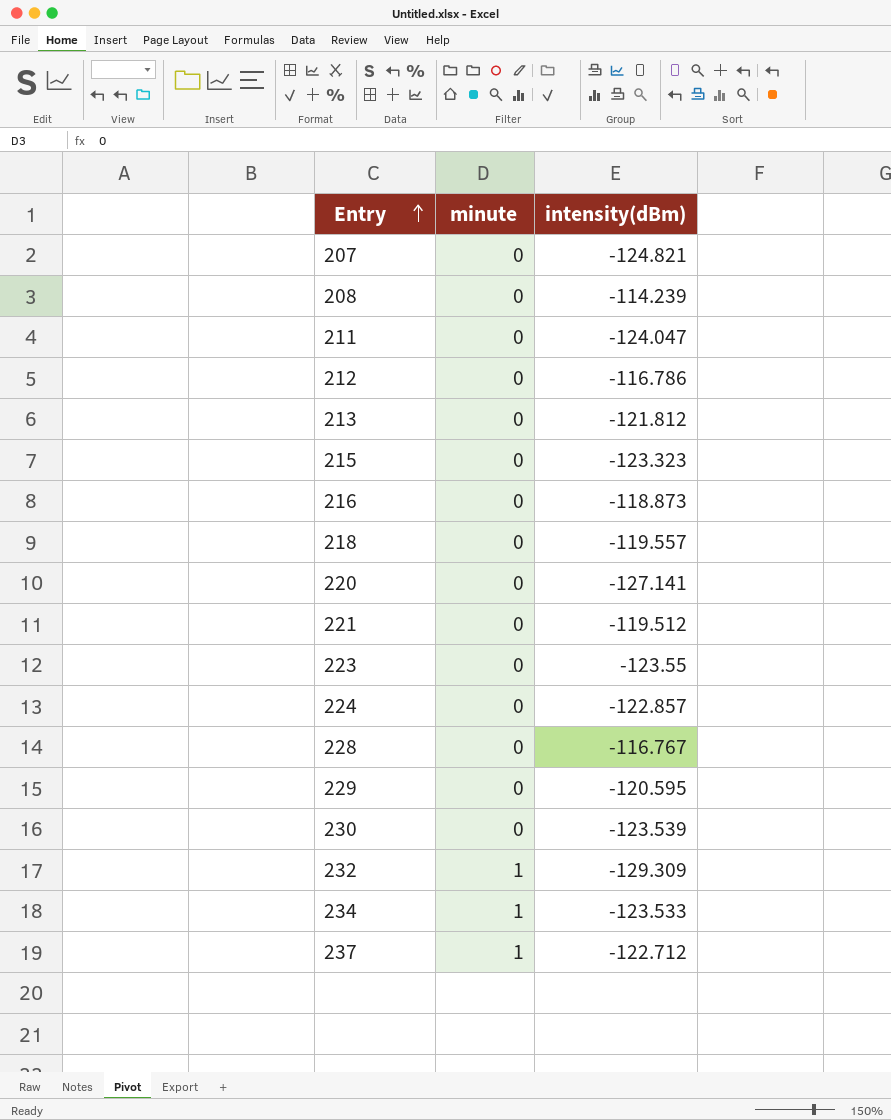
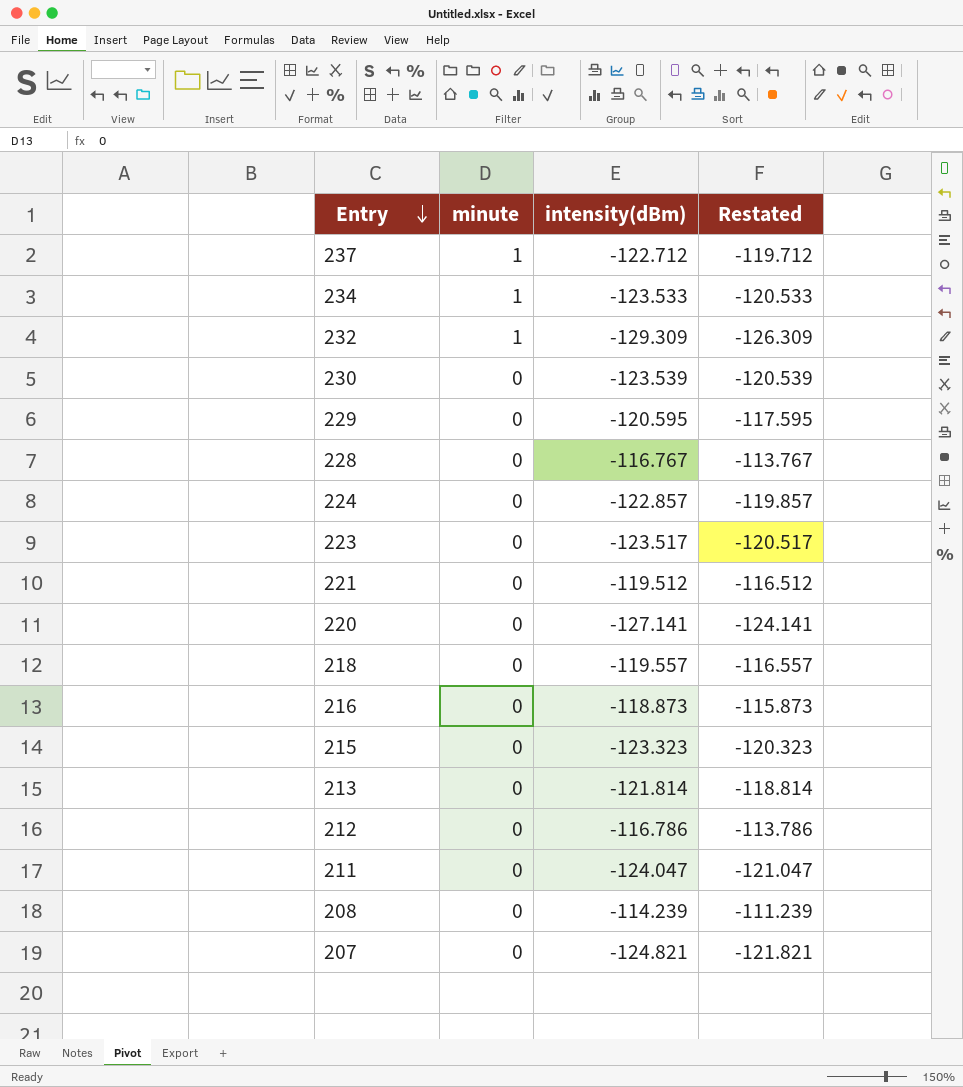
row order: Entry ascending -> Entry descending
column Restated | formula: none -> [intensity(dBm)] + 3
223 | intensity(dBm): -123.55 -> -123.517
213 | intensity(dBm): -121.812 -> -121.814

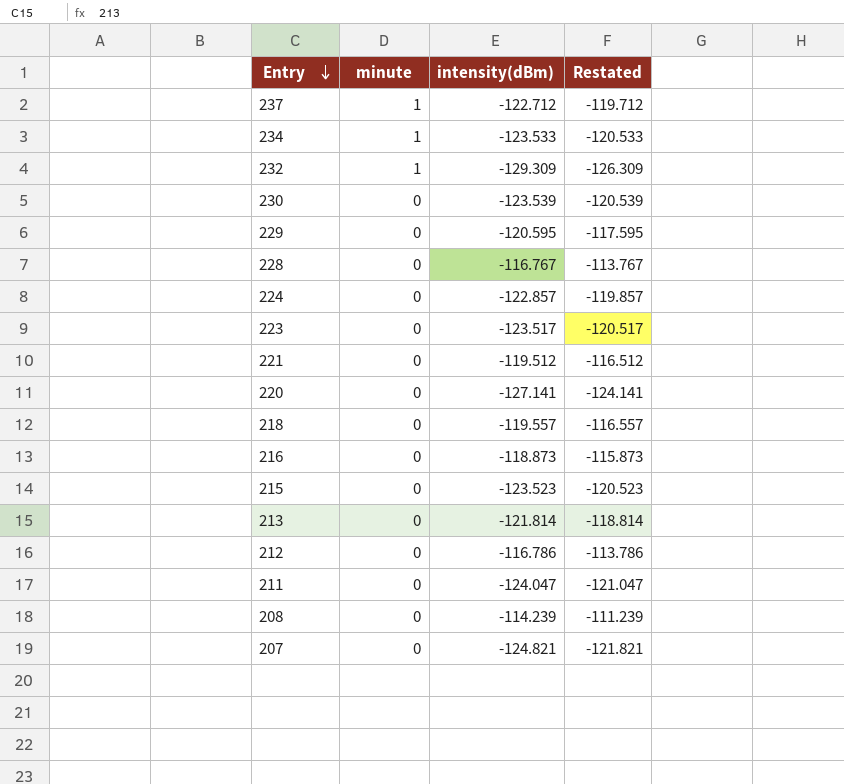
215 | intensity(dBm): -123.323 -> -123.523
215 | Restated: -120.323 -> -120.523

